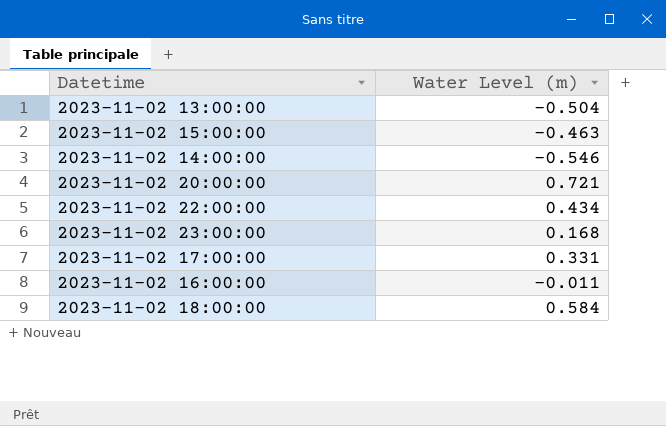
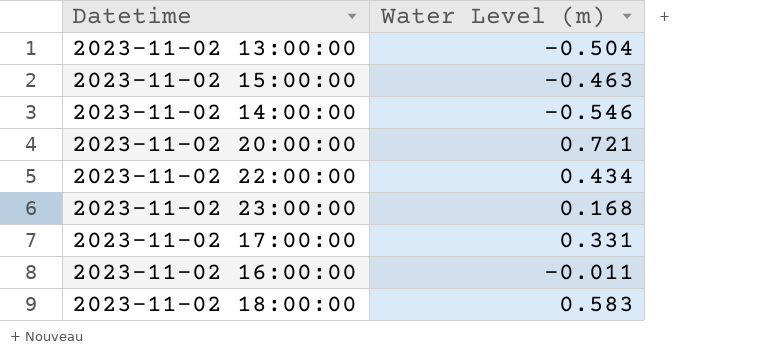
2023-11-02 18:00:00 | Water Level (m): 0.584 -> 0.583

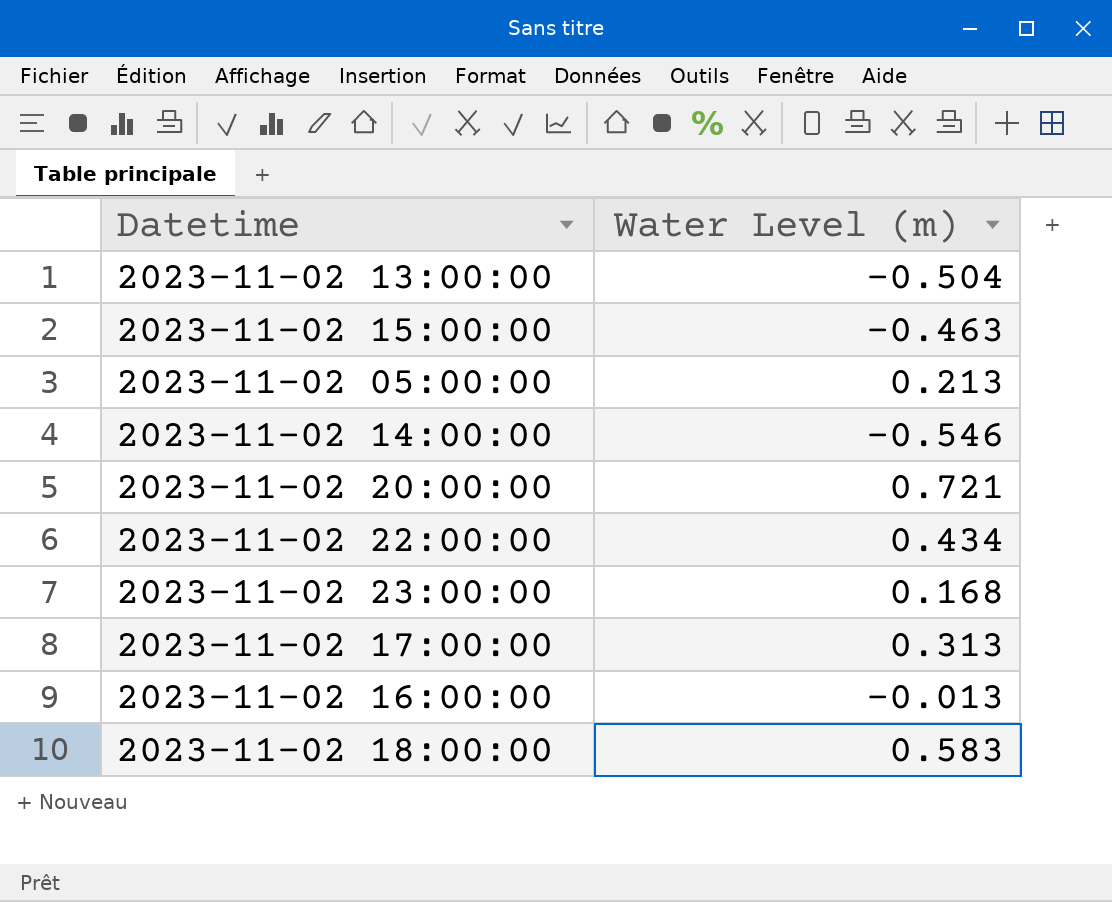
row 2023-11-02 05:00:00: none -> 0.213
2023-11-02 17:00:00 | Water Level (m): 0.331 -> 0.313
2023-11-02 16:00:00 | Water Level (m): -0.011 -> -0.013

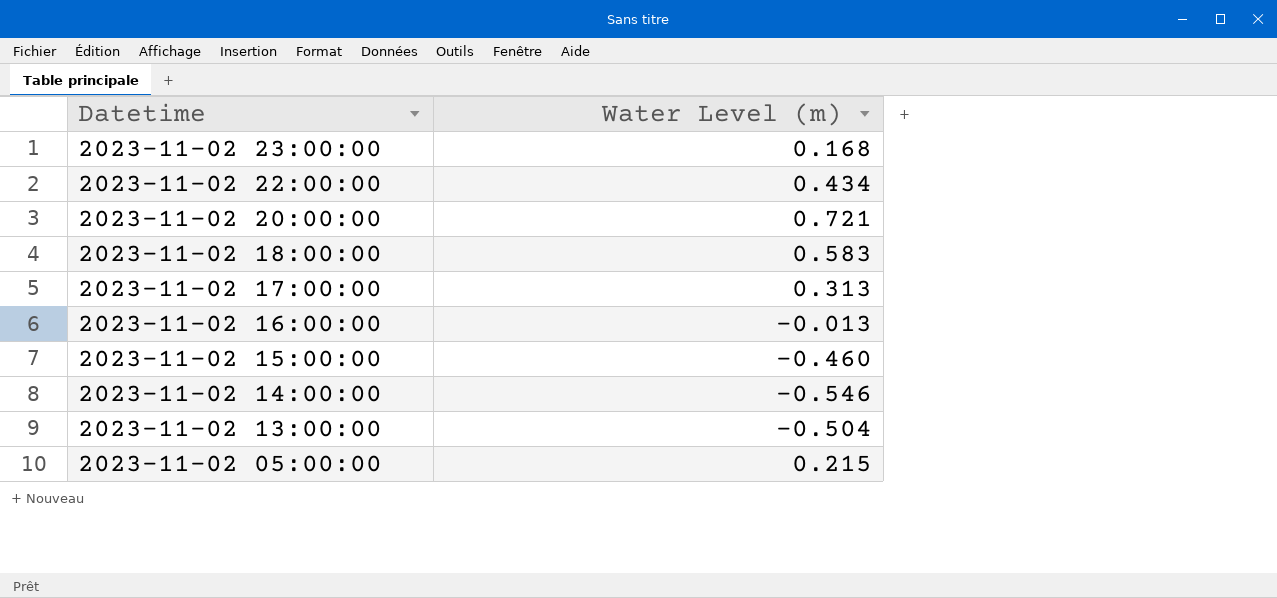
row order: none -> Datetime descending
2023-11-02 15:00:00 | Water Level (m): -0.463 -> -0.460
2023-11-02 05:00:00 | Water Level (m): 0.213 -> 0.215

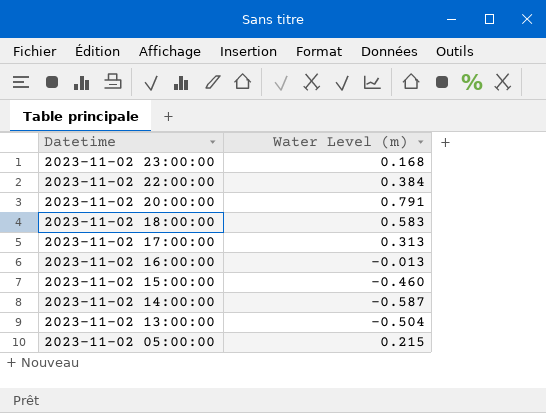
2023-11-02 22:00:00 | Water Level (m): 0.434 -> 0.384
2023-11-02 20:00:00 | Water Level (m): 0.721 -> 0.791
2023-11-02 14:00:00 | Water Level (m): -0.546 -> -0.587

